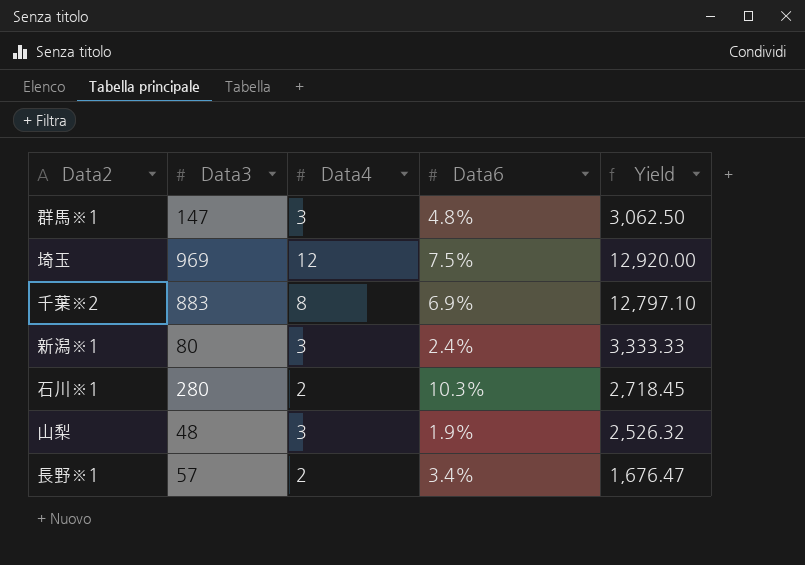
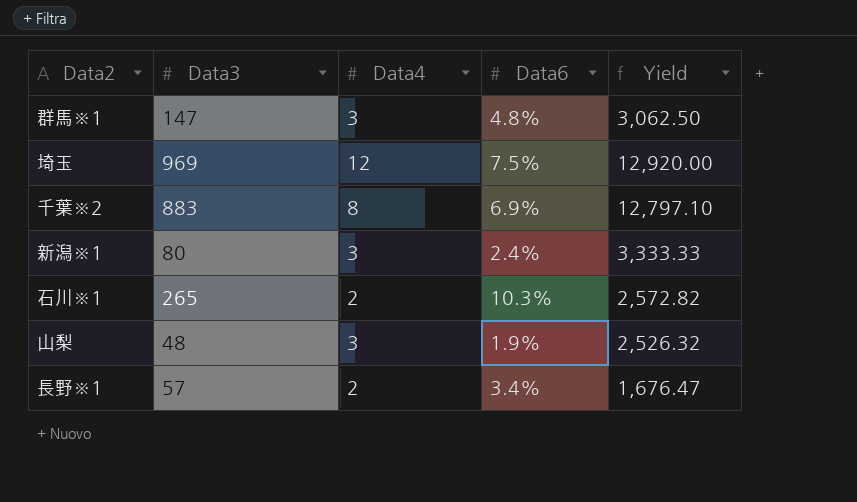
石川※1 | Data3: 280 -> 265
石川※1 | Yield: 2,718.45 -> 2,572.82

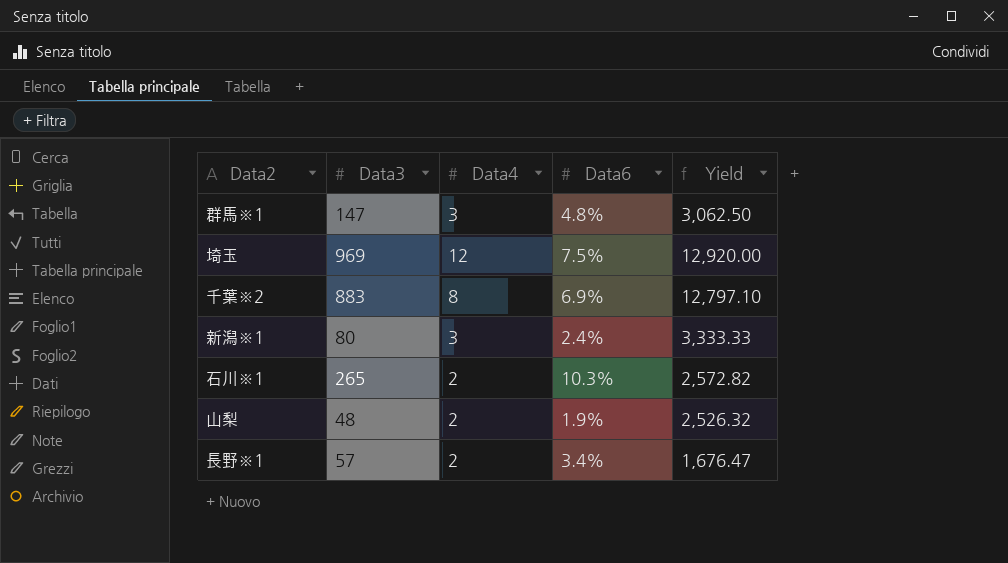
山梨 | Data4: 3 -> 2

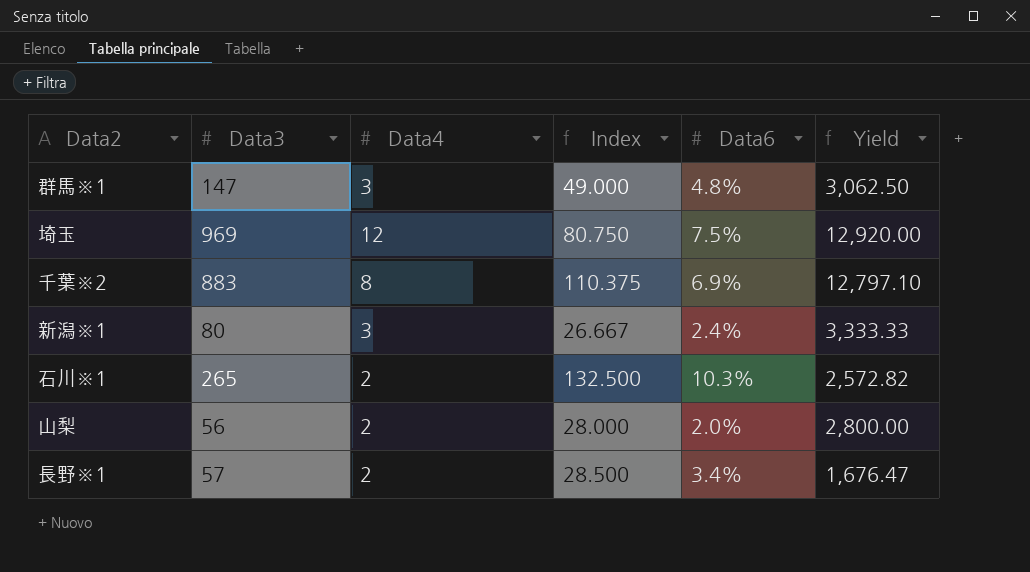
column Index | formula: none -> [Data3] / [Data4]
山梨 | Data3: 48 -> 56
山梨 | Data6: 1.9% -> 2.0%
山梨 | Yield: 2,526.32 -> 2,800.00

